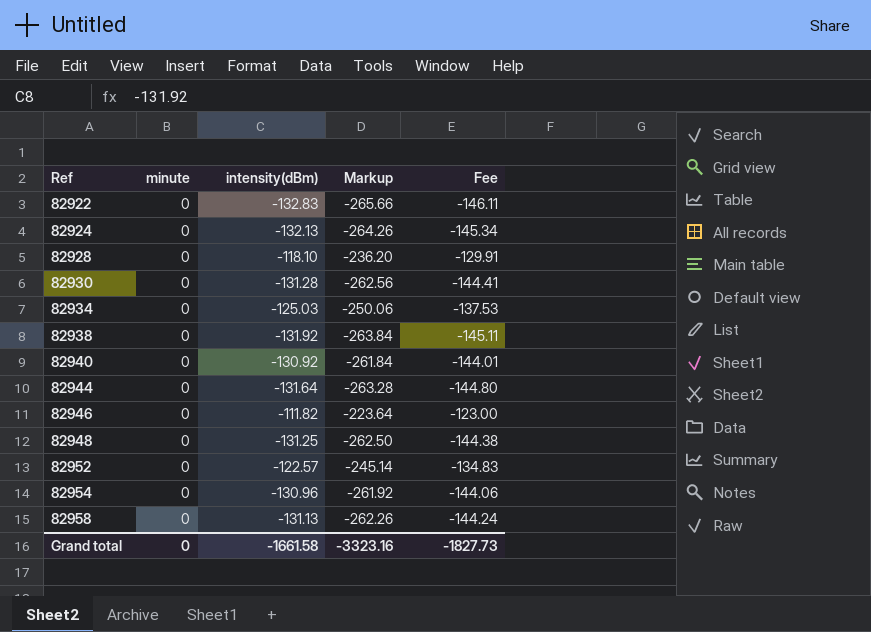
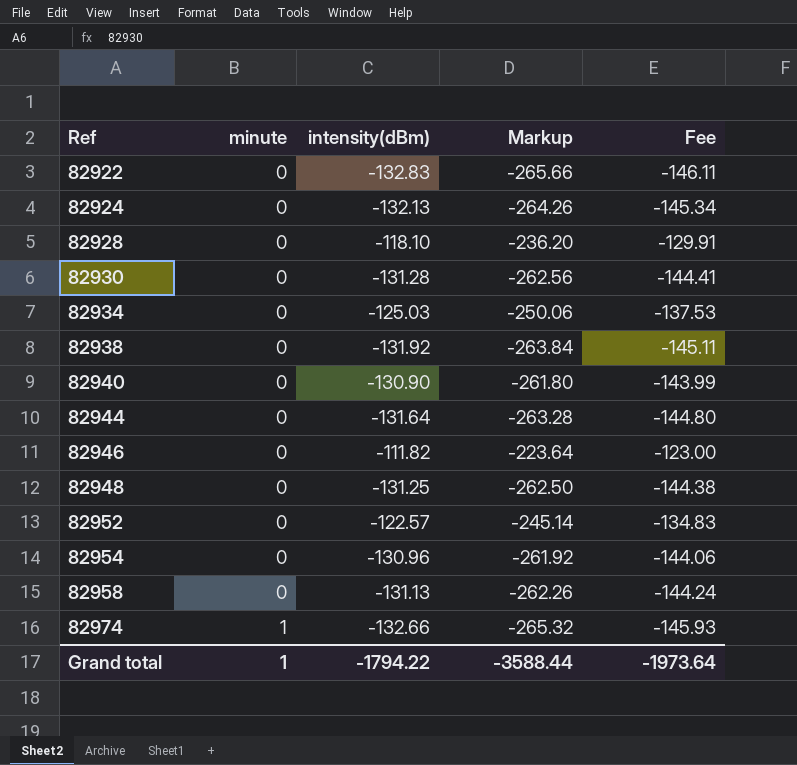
82940 | intensity(dBm): -130.92 -> -130.90
82940 | Markup: -261.84 -> -261.80
82940 | Fee: -144.01 -> -143.99
row 82974: none -> 1 | -132.66 | -265.32 | -145.93
Grand total | minute: 0 -> 1
Grand total | intensity(dBm): -1661.58 -> -1794.22
Grand total | Markup: -3323.16 -> -3588.44
Grand total | Fee: -1827.73 -> -1973.64

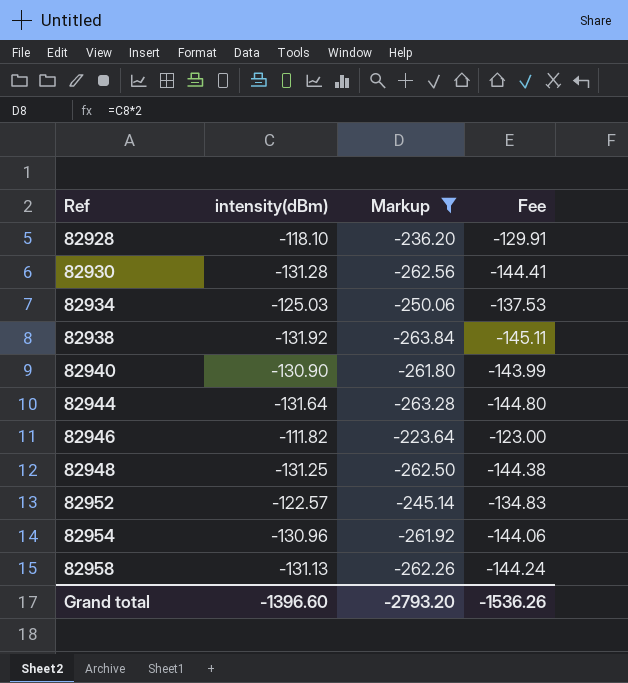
filter: none -> Markup >= -263.84
column minute | position: 2 -> none
Grand total | intensity(dBm): -1794.22 -> -1396.60
Grand total | Markup: -3588.44 -> -2793.20
Grand total | Fee: -1973.64 -> -1536.26

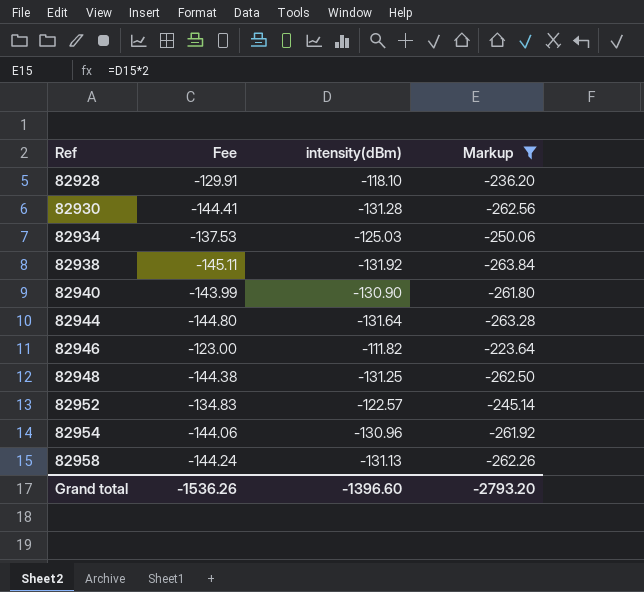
column Fee | position: 4 -> 2

